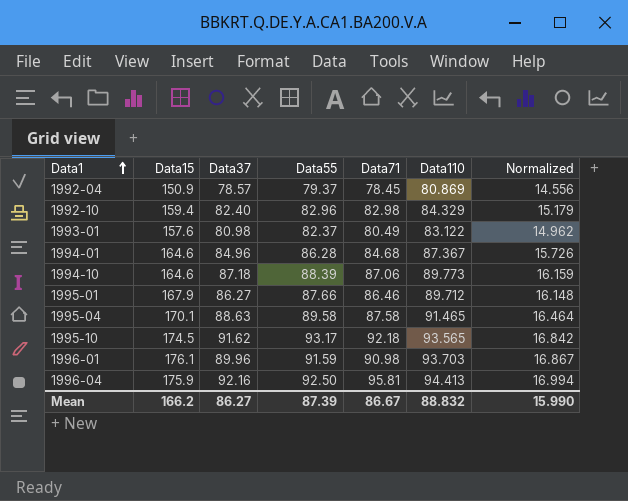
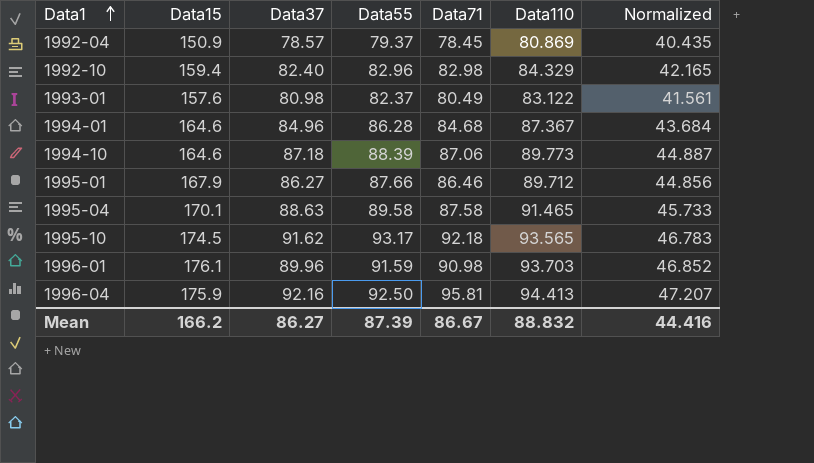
column Normalized | formula: [Data110] * 0.18 -> [Data110] * 0.5
Mean | Normalized: 15.990 -> 44.416

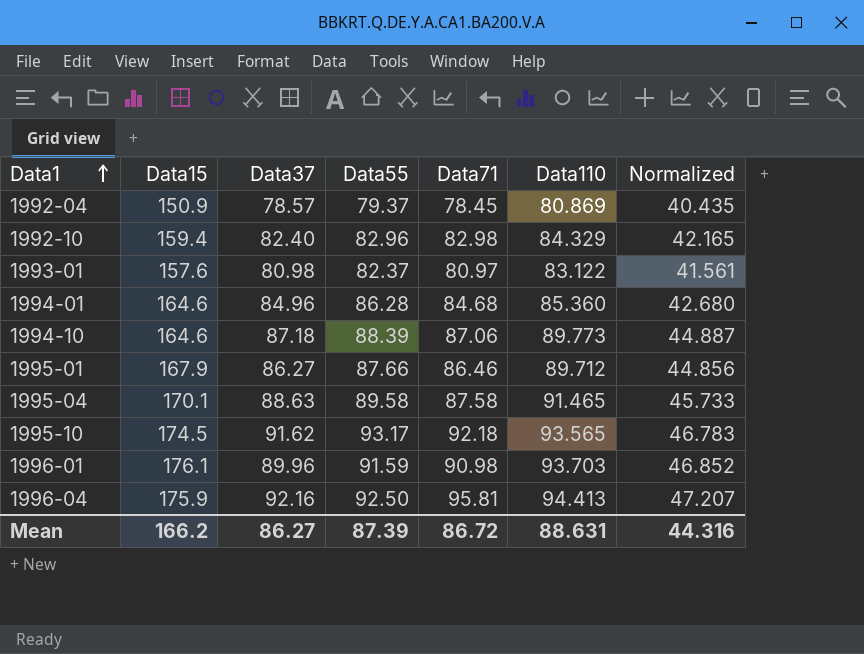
1993-01 | Data71: 80.49 -> 80.97
1994-01 | Data110: 87.367 -> 85.360
1994-01 | Normalized: 43.684 -> 42.680
Mean | Data71: 86.67 -> 86.72
Mean | Data110: 88.832 -> 88.631
Mean | Normalized: 44.416 -> 44.316

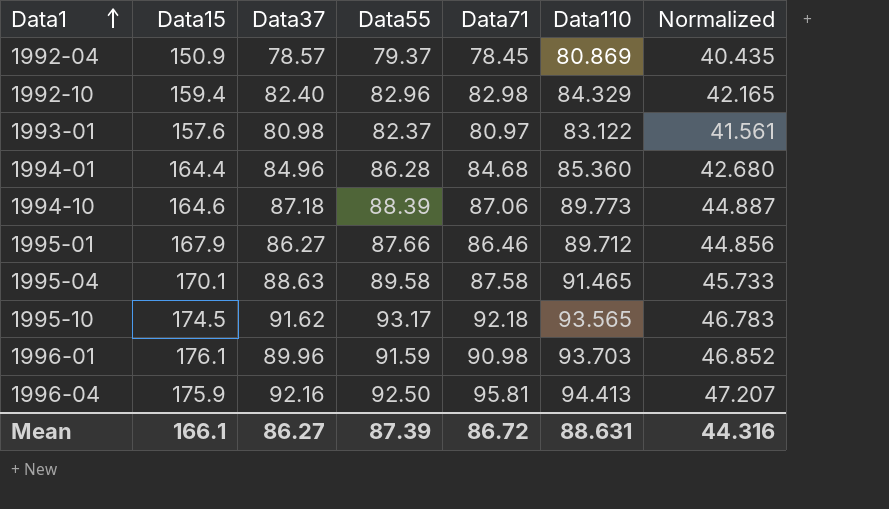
1994-01 | Data15: 164.6 -> 164.4
Mean | Data15: 166.2 -> 166.1

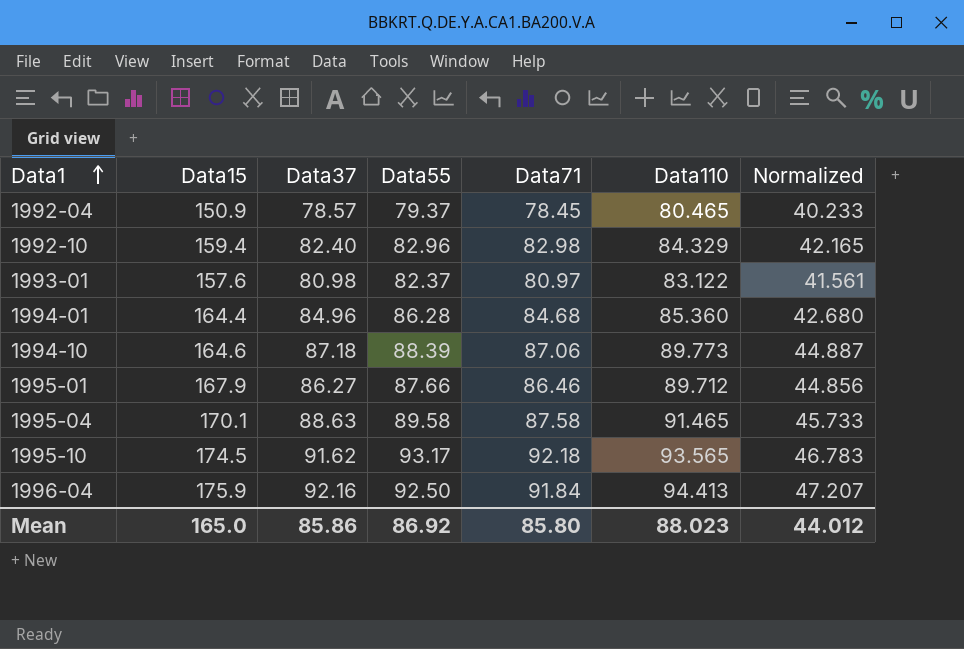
row 1996-01: 176.1 | 89.96 | 91.59 | 90.98 | 93.703 | 46.852 -> none
1992-04 | Data110: 80.869 -> 80.465
1992-04 | Normalized: 40.435 -> 40.233
1996-04 | Data71: 95.81 -> 91.84
Mean | Data15: 166.1 -> 165.0
Mean | Data37: 86.27 -> 85.86
Mean | Data55: 87.39 -> 86.92
Mean | Data71: 86.72 -> 85.80
Mean | Data110: 88.631 -> 88.023
Mean | Normalized: 44.316 -> 44.012

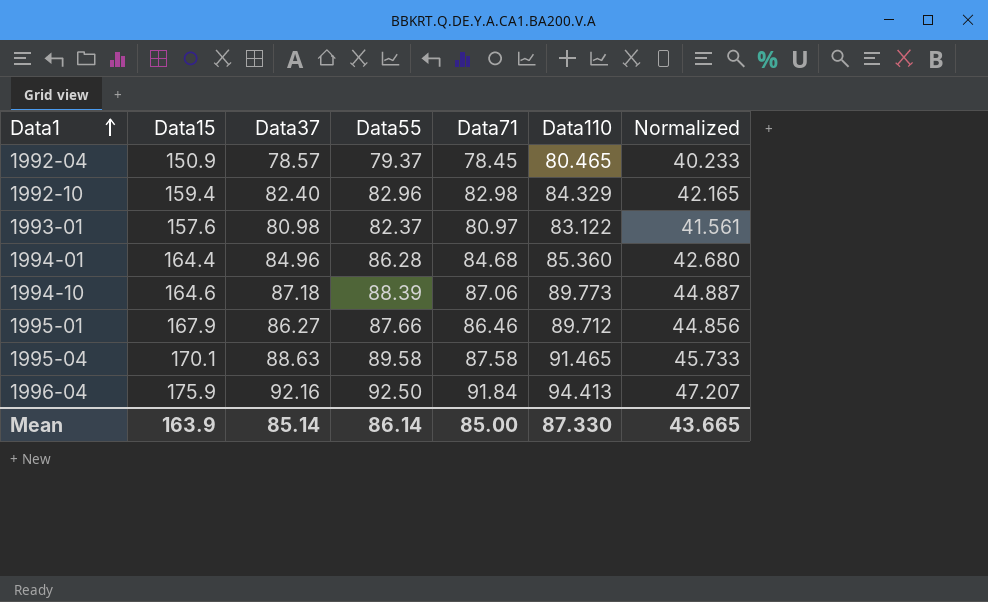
row 1995-10: 174.5 | 91.62 | 93.17 | 92.18 | 93.565 | 46.783 -> none
Mean | Data15: 165.0 -> 163.9
Mean | Data37: 85.86 -> 85.14
Mean | Data55: 86.92 -> 86.14
Mean | Data71: 85.80 -> 85.00
Mean | Data110: 88.023 -> 87.330
Mean | Normalized: 44.012 -> 43.665

